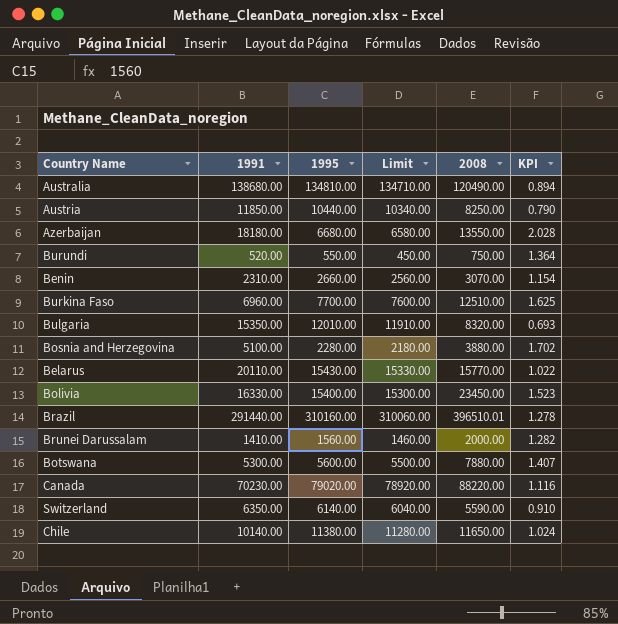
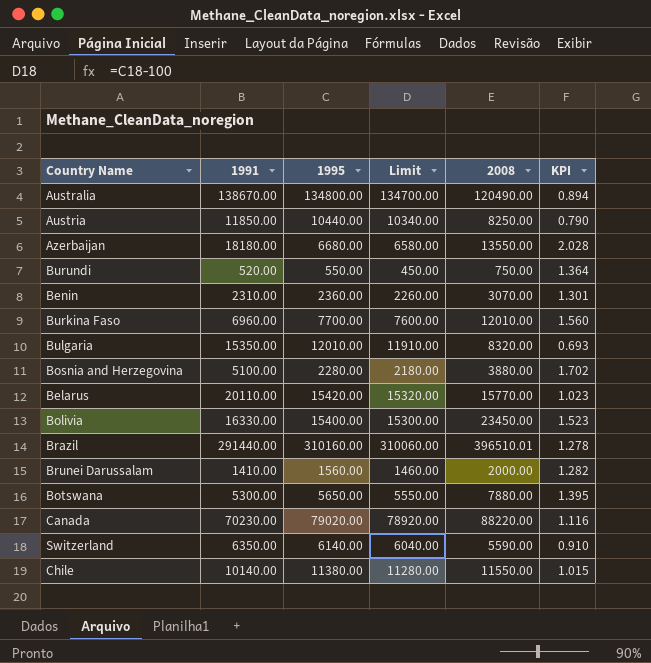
Australia | 1991: 138680.00 -> 138670.00
Australia | 1995: 134810.00 -> 134800.00
Australia | Limit: 134710.00 -> 134700.00
Benin | 1995: 2660.00 -> 2360.00
Benin | Limit: 2560.00 -> 2260.00
Benin | KPI: 1.154 -> 1.301
Burkina Faso | 2008: 12510.00 -> 12010.00
Burkina Faso | KPI: 1.625 -> 1.560
Belarus | 1995: 15430.00 -> 15420.00
Belarus | Limit: 15330.00 -> 15320.00
Belarus | KPI: 1.022 -> 1.023
Botswana | 1995: 5600.00 -> 5650.00
Botswana | Limit: 5500.00 -> 5550.00
Botswana | KPI: 1.407 -> 1.395
Chile | 2008: 11650.00 -> 11550.00
Chile | KPI: 1.024 -> 1.015

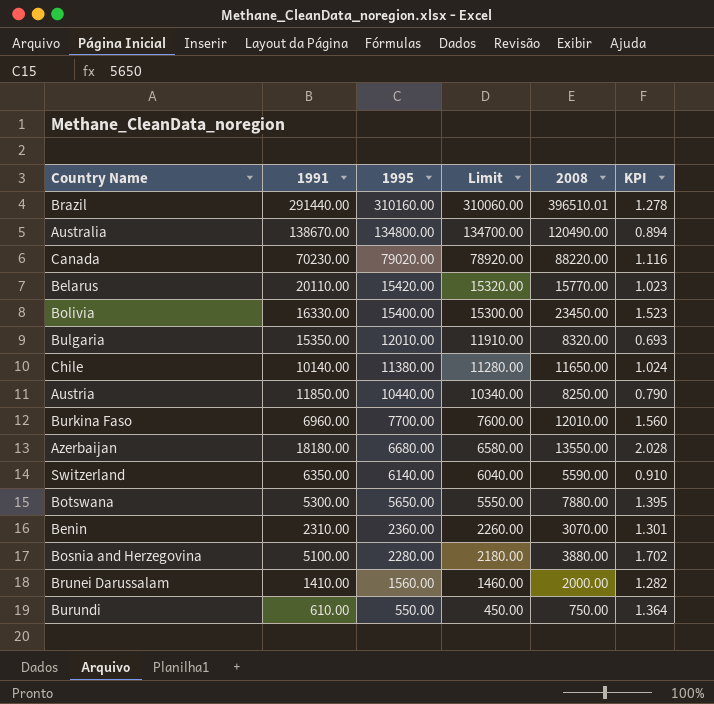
row order: none -> 1995 descending
Chile | 2008: 11550.00 -> 11650.00
Chile | KPI: 1.015 -> 1.024
Burundi | 1991: 520.00 -> 610.00

